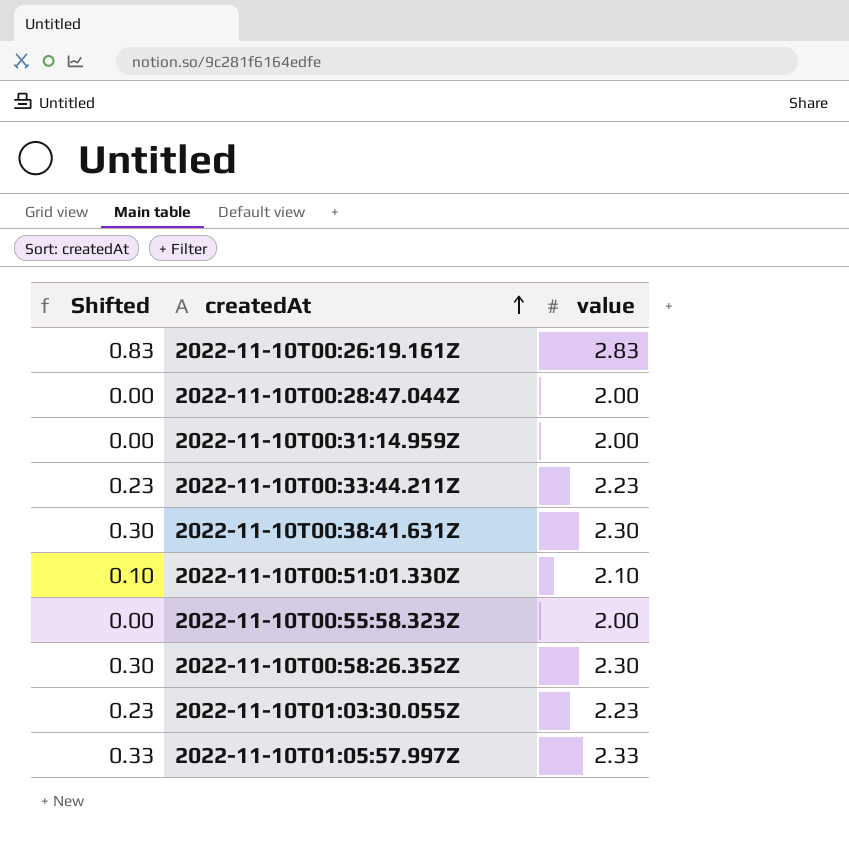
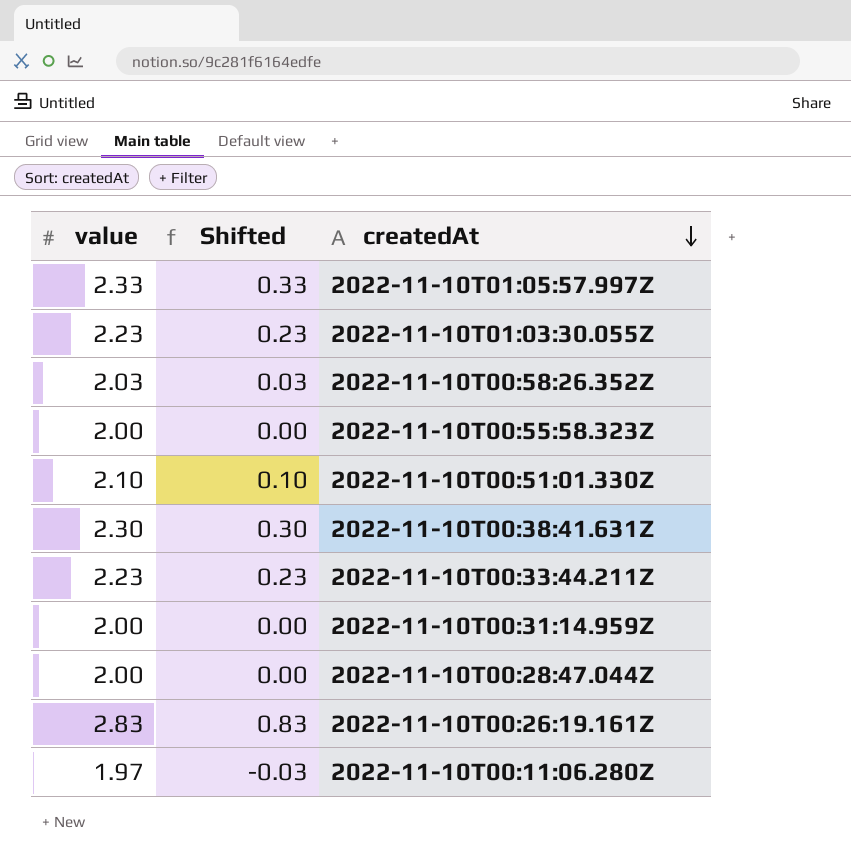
row order: createdAt ascending -> createdAt descending
column value | position: 3 -> 1
2022-11-10T00:58:26.352Z | value: 2.30 -> 2.03
2022-11-10T00:58:26.352Z | Shifted: 0.30 -> 0.03
row 2022-11-10T00:11:06.280Z: none -> 1.97 | -0.03

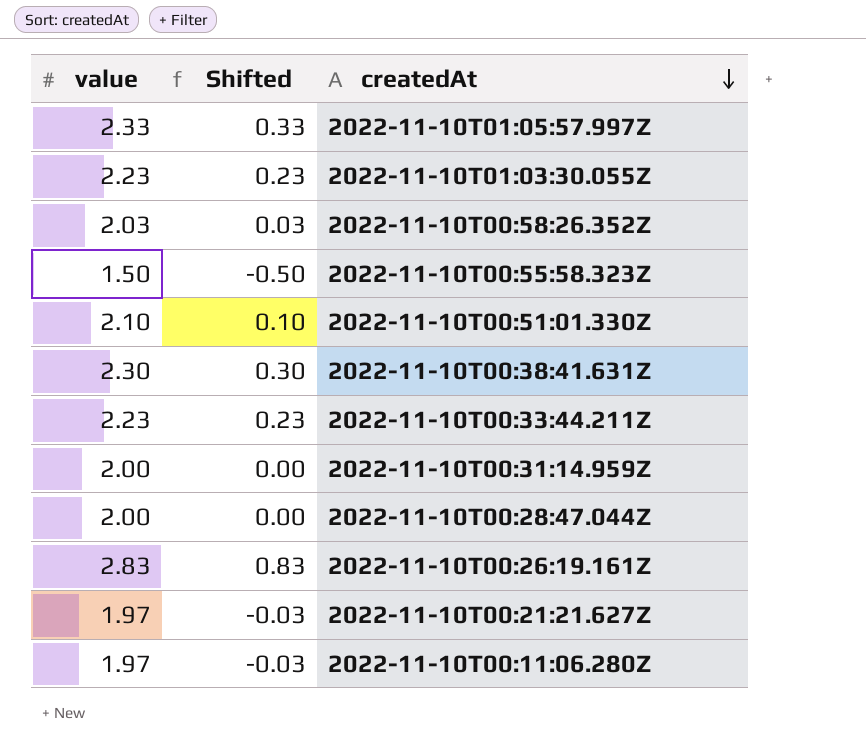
2022-11-10T00:55:58.323Z | value: 2.00 -> 1.50
2022-11-10T00:55:58.323Z | Shifted: 0.00 -> -0.50
row 2022-11-10T00:21:21.627Z: none -> 1.97 | -0.03

